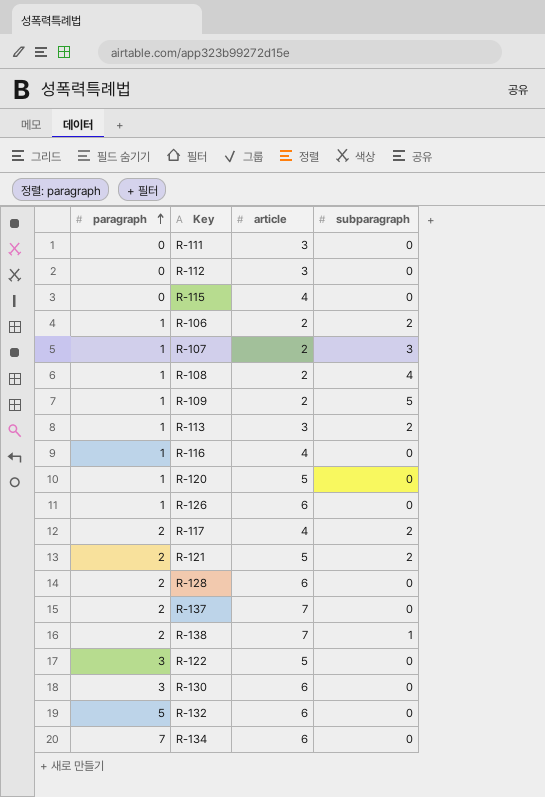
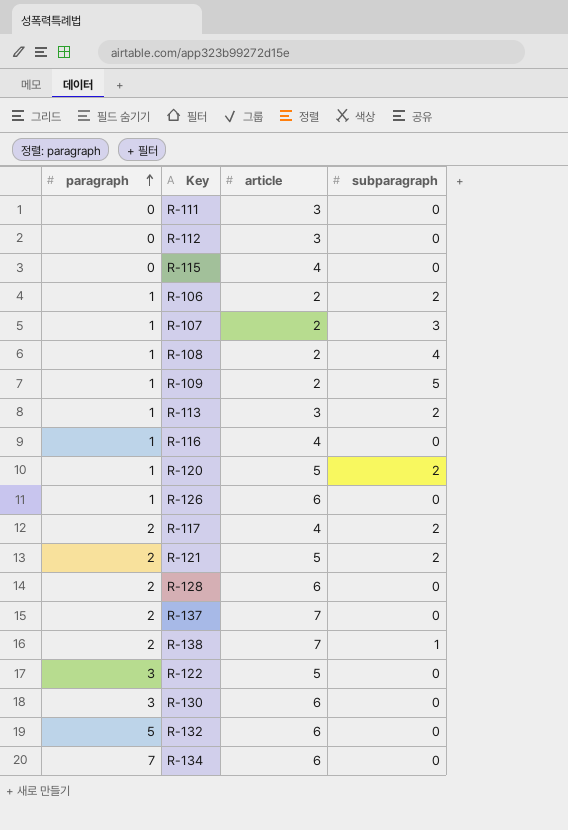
R-120 | subparagraph: 0 -> 2

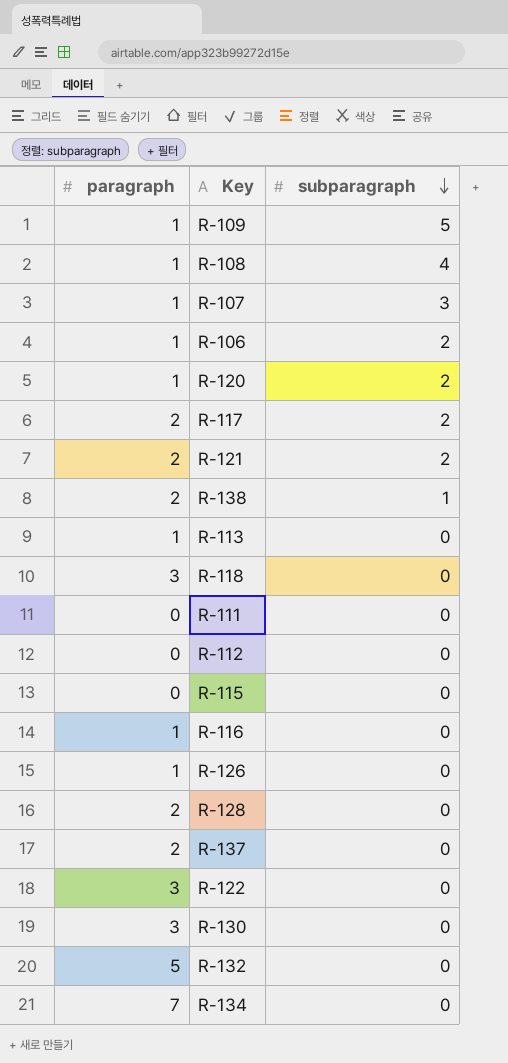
row order: paragraph ascending -> subparagraph descending
column article | position: 3 -> none
R-113 | subparagraph: 2 -> 0
row R-118: none -> 3 | 0

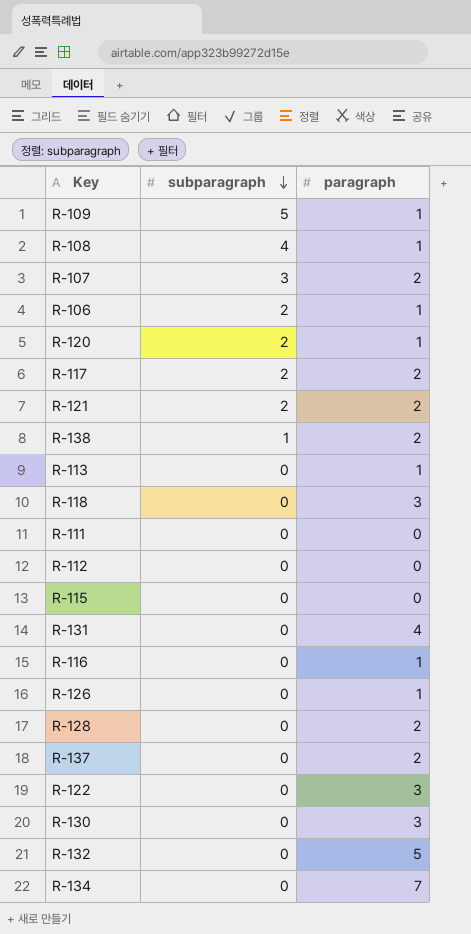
column paragraph | position: 1 -> 3
R-107 | paragraph: 1 -> 2
row R-131: none -> 0 | 4

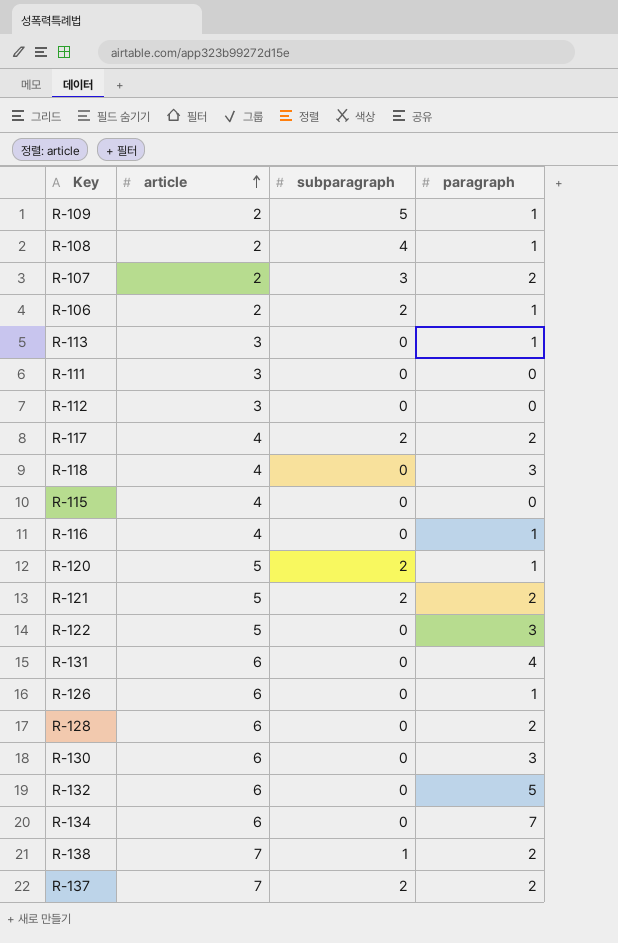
row order: subparagraph descending -> article ascending
column article | position: none -> 2
R-137 | subparagraph: 0 -> 2

